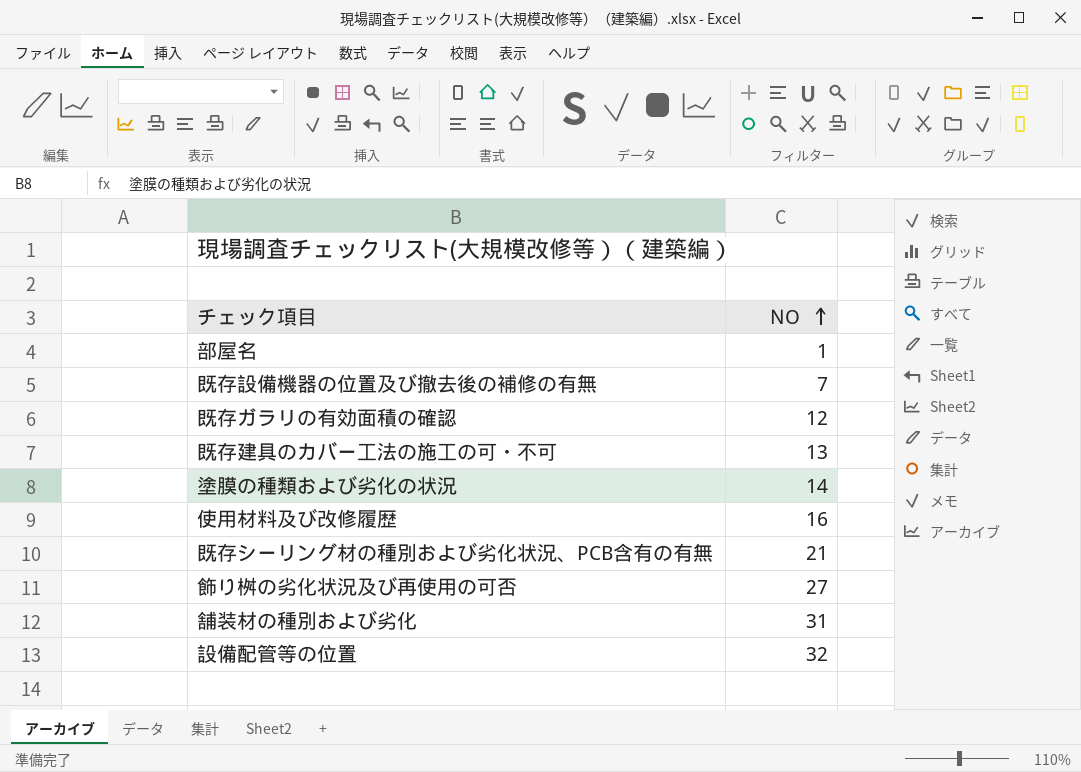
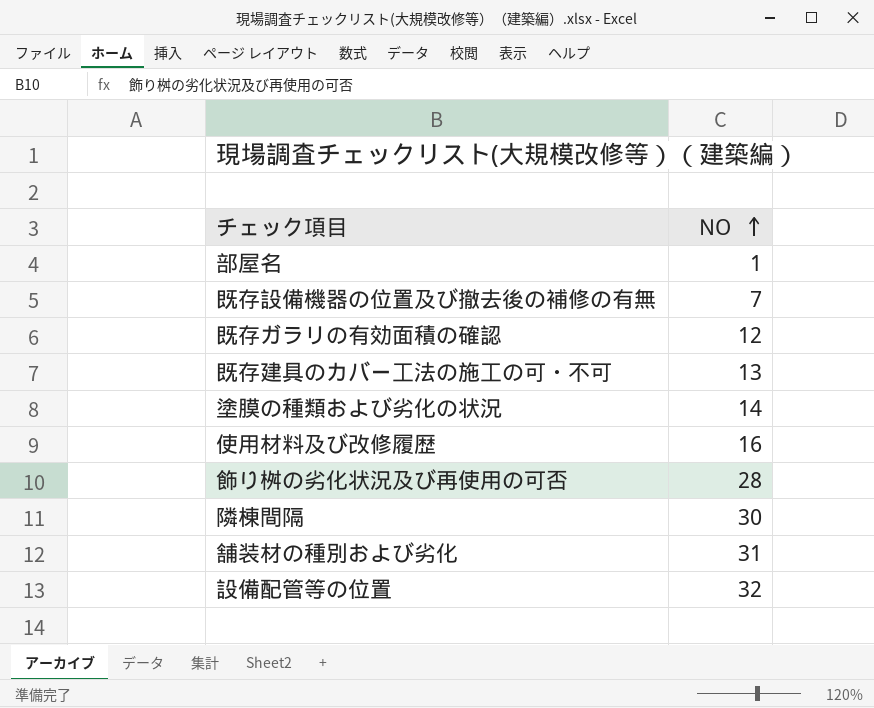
row 既存シーリング材の種別および劣化状況、PCB含有の有無: 21 -> none
飾り桝の劣化状況及び再使用の可否 | NO: 27 -> 28
row 隣棟間隔: none -> 30

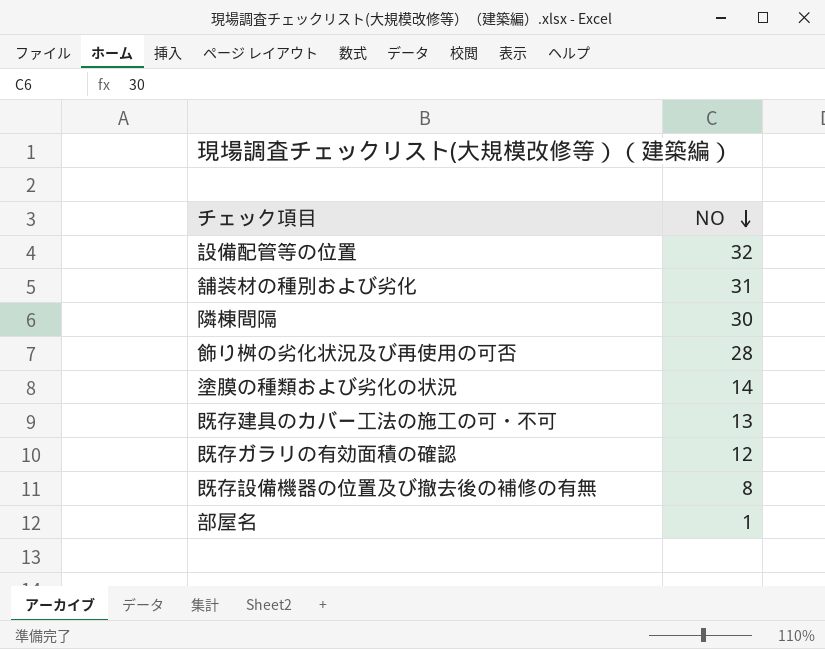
row order: NO ascending -> NO descending
row 使用材料及び改修履歴: 16 -> none
既存設備機器の位置及び撤去後の補修の有無 | NO: 7 -> 8

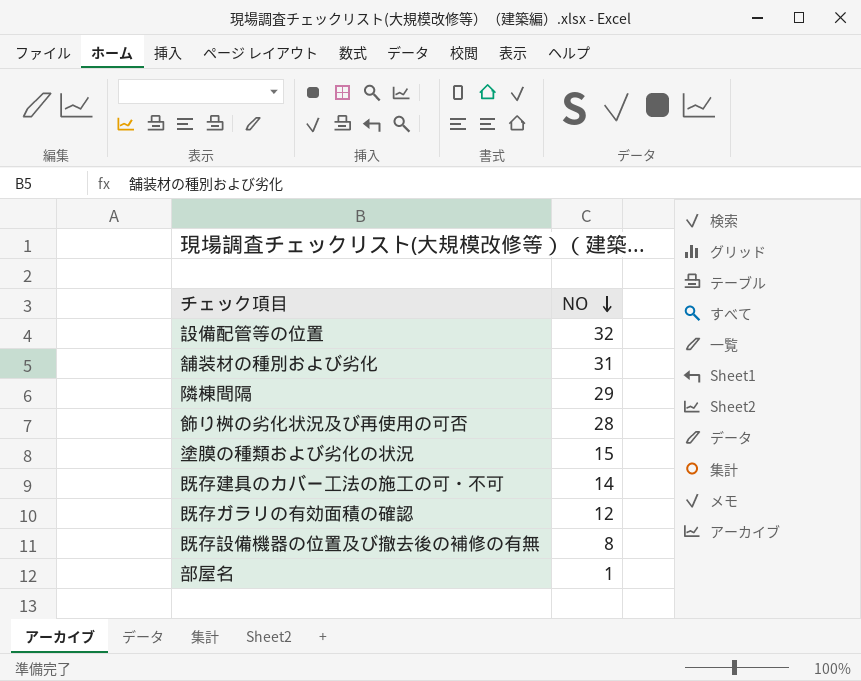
隣棟間隔 | NO: 30 -> 29
塗膜の種類および劣化の状況 | NO: 14 -> 15
既存建具のカバー工法の施工の可・不可 | NO: 13 -> 14

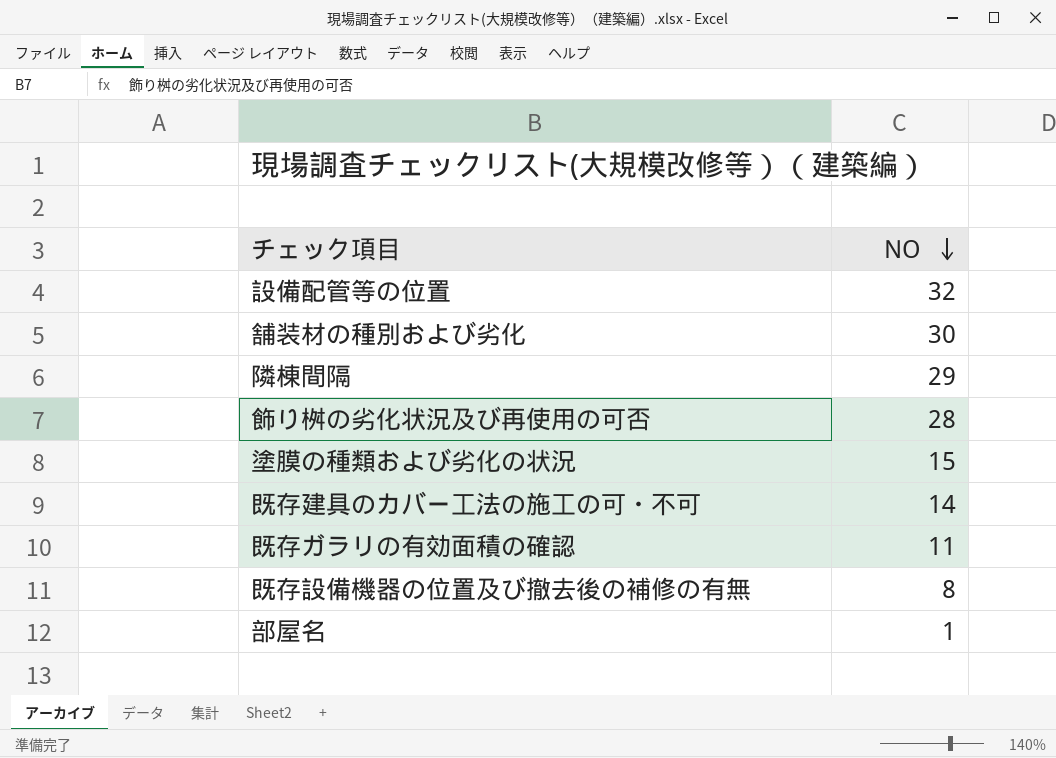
舗装材の種別および劣化 | NO: 31 -> 30
既存ガラリの有効面積の確認 | NO: 12 -> 11

